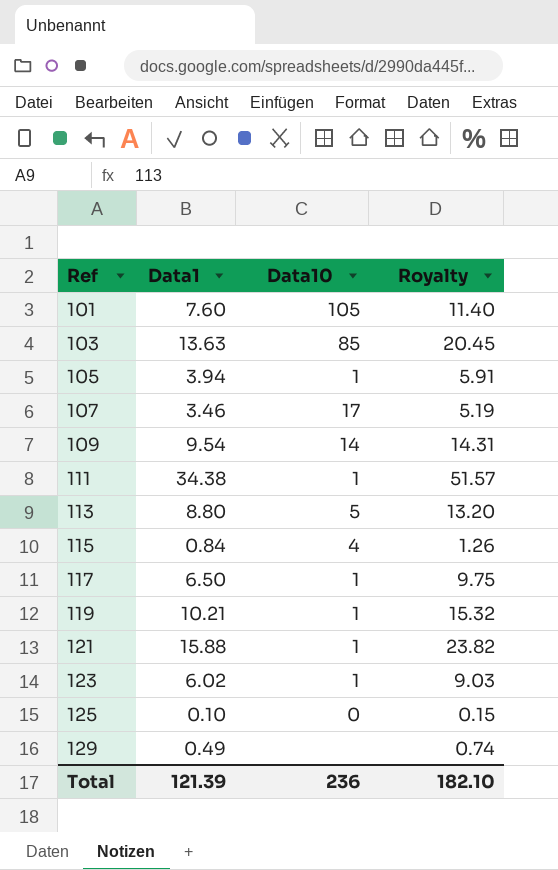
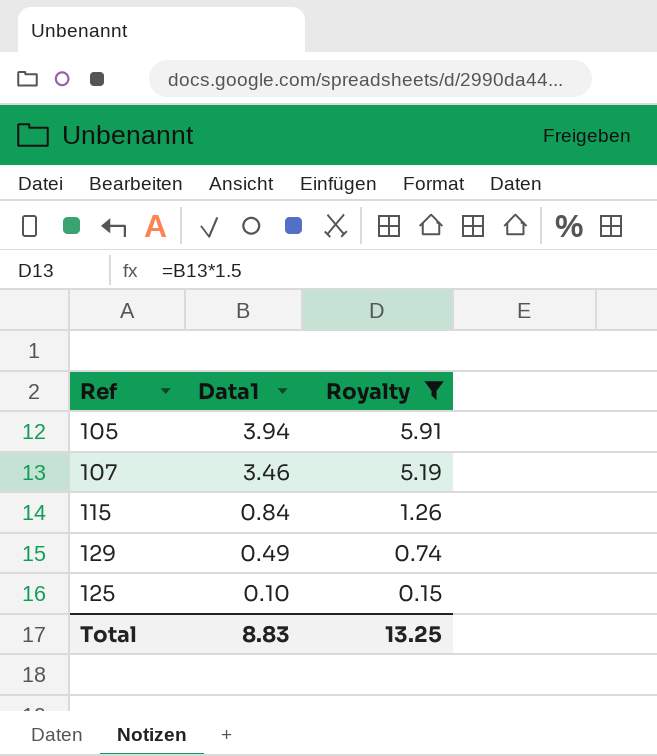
filter: none -> Royalty <= 5.91
row order: Ref ascending -> Data1 descending
column Data10 | position: 3 -> none
Total | Data1: 121.39 -> 8.83
Total | Royalty: 182.10 -> 13.25

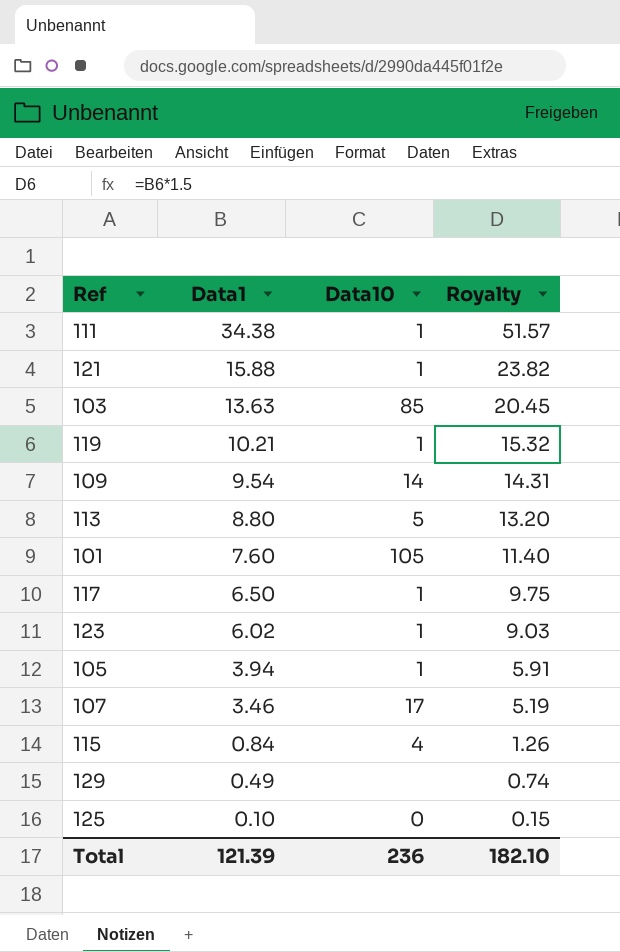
filter: Royalty <= 5.91 -> none
column Data10 | position: none -> 3
Total | Data1: 8.83 -> 121.39
Total | Royalty: 13.25 -> 182.10

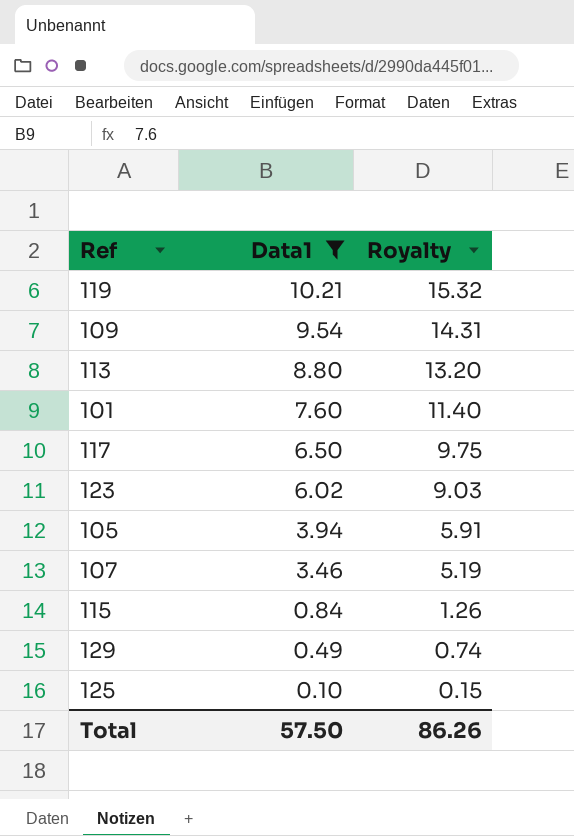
filter: none -> Data1 <= 10.21
column Data10 | position: 3 -> none
Total | Data1: 121.39 -> 57.50
Total | Royalty: 182.10 -> 86.26

